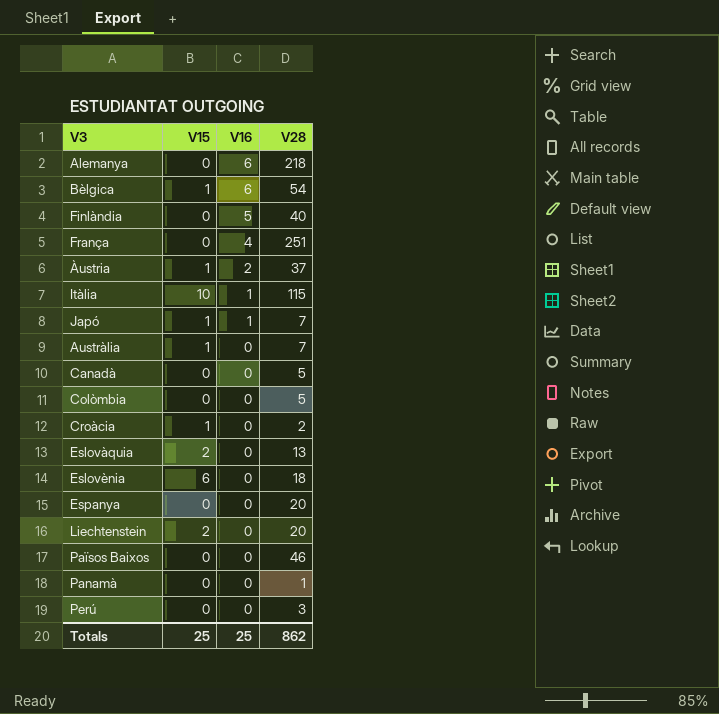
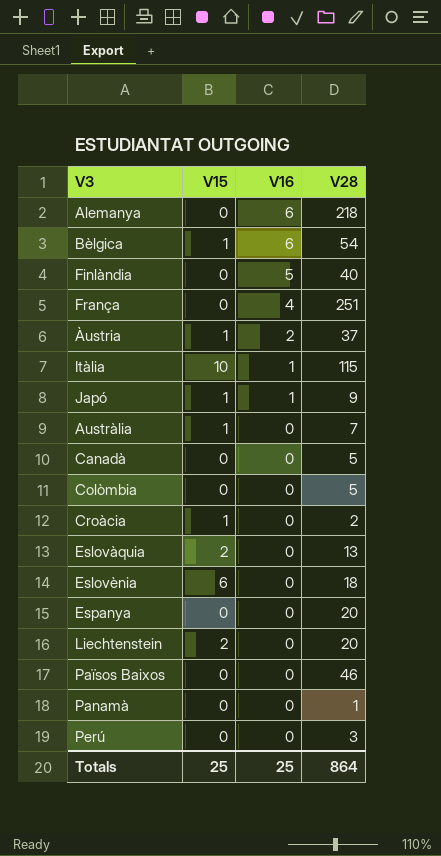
Japó | V28: 7 -> 9
Totals | V28: 862 -> 864

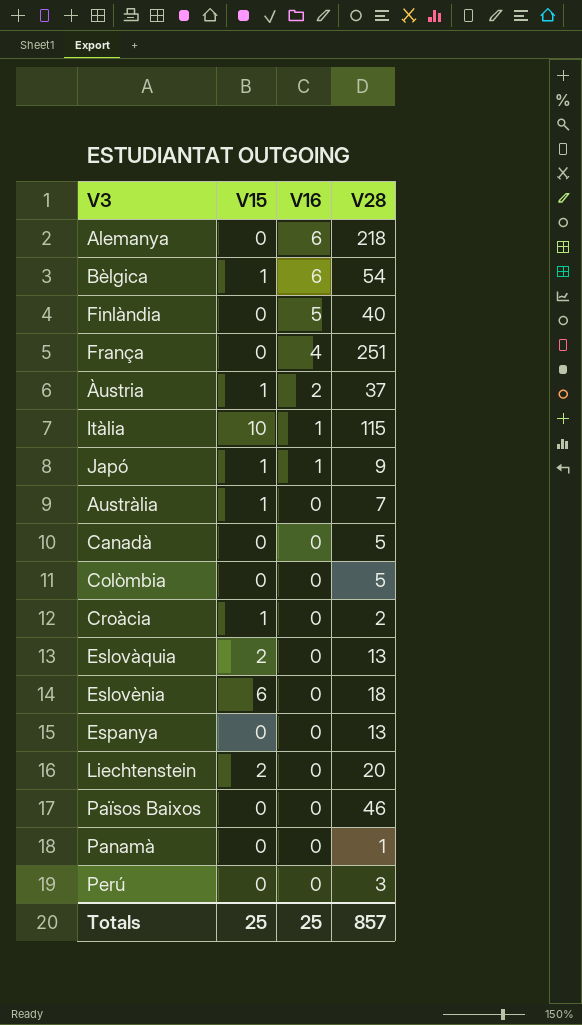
Espanya | V28: 20 -> 13
Totals | V28: 864 -> 857

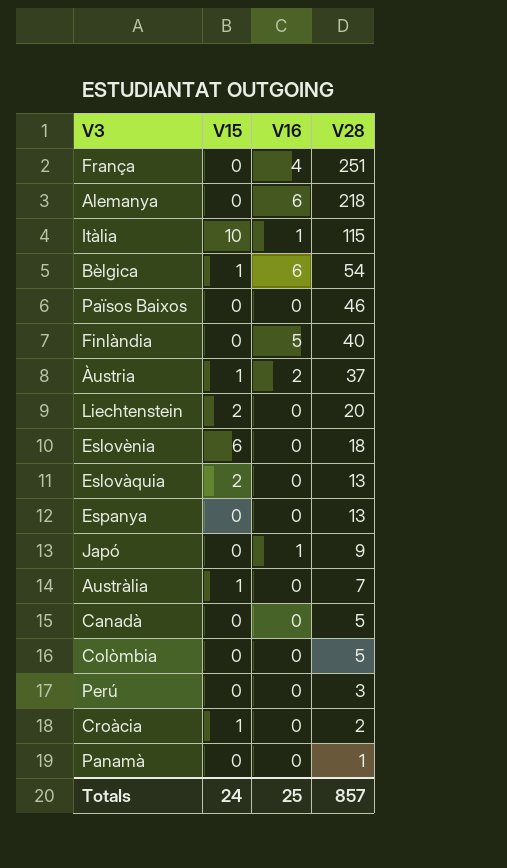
row order: V16 descending -> V28 descending
Japó | V15: 1 -> 0
Totals | V15: 25 -> 24

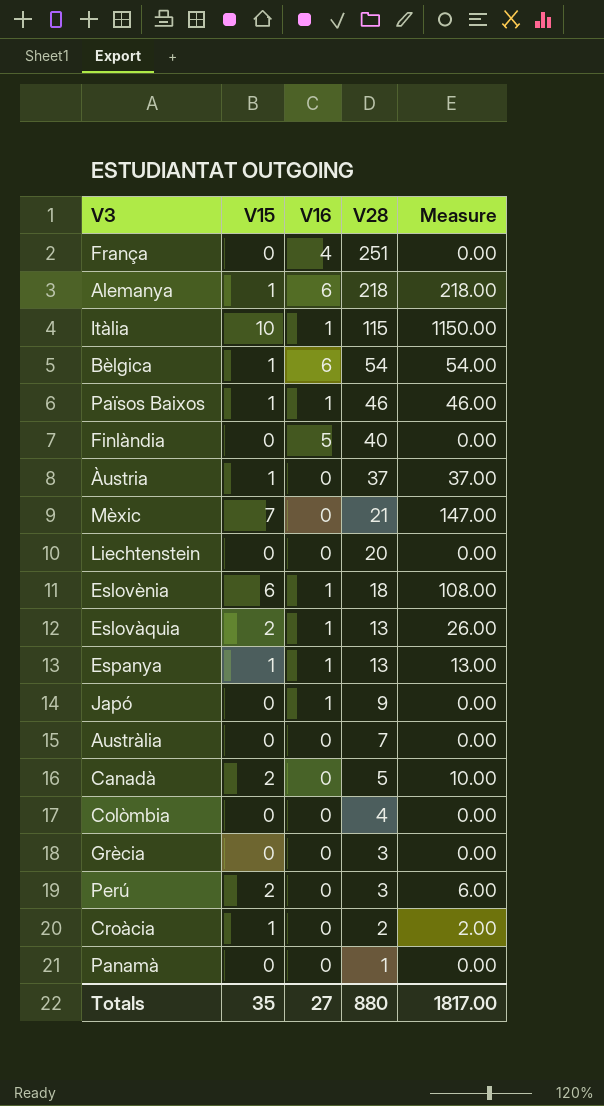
column Measure | formula: none -> [V15] * [V28]
Alemanya | V15: 0 -> 1
Països Baixos | V15: 0 -> 1
Països Baixos | V16: 0 -> 1
Àustria | V16: 2 -> 0
row Mèxic: none -> 7 | 0 | 21 | 147.00
Liechtenstein | V15: 2 -> 0
Eslovènia | V16: 0 -> 1
Eslovàquia | V16: 0 -> 1
Espanya | V15: 0 -> 1
Espanya | V16: 0 -> 1
Austràlia | V15: 1 -> 0
Canadà | V15: 0 -> 2
Colòmbia | V28: 5 -> 4
row Grècia: none -> 0 | 0 | 3 | 0.00
Perú | V15: 0 -> 2
Totals | V15: 24 -> 35
Totals | V16: 25 -> 27
Totals | V28: 857 -> 880

